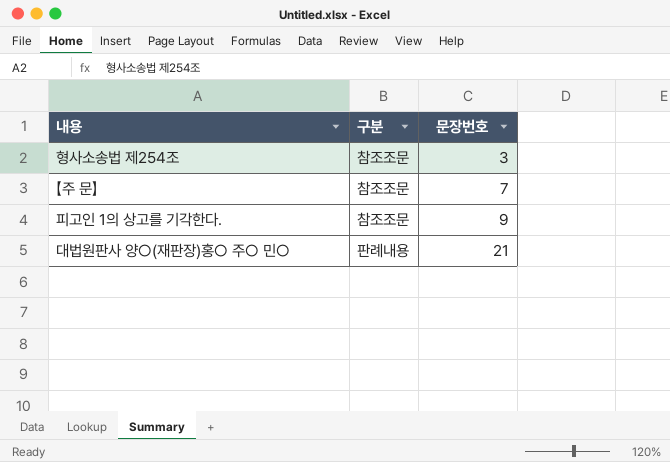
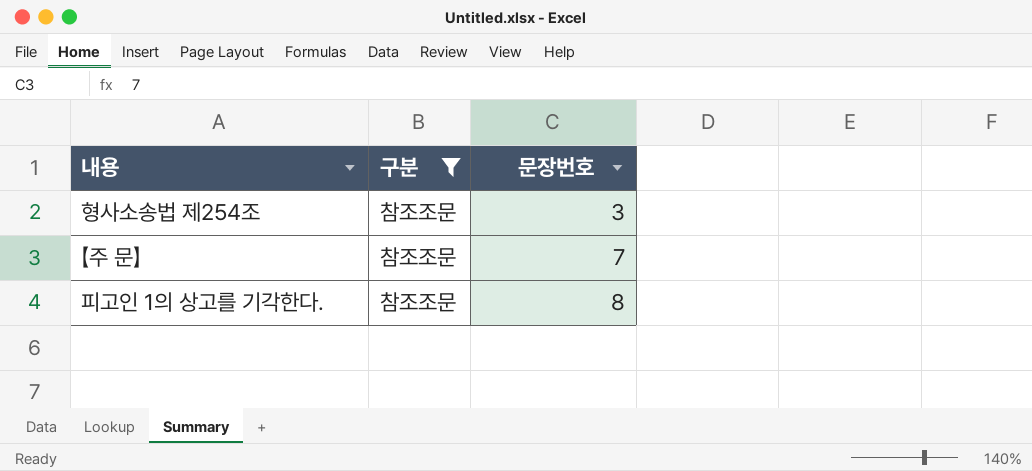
filter: none -> 구분 = 참조조문
피고인 1의 상고를 기각한다. | 문장번호: 9 -> 8

